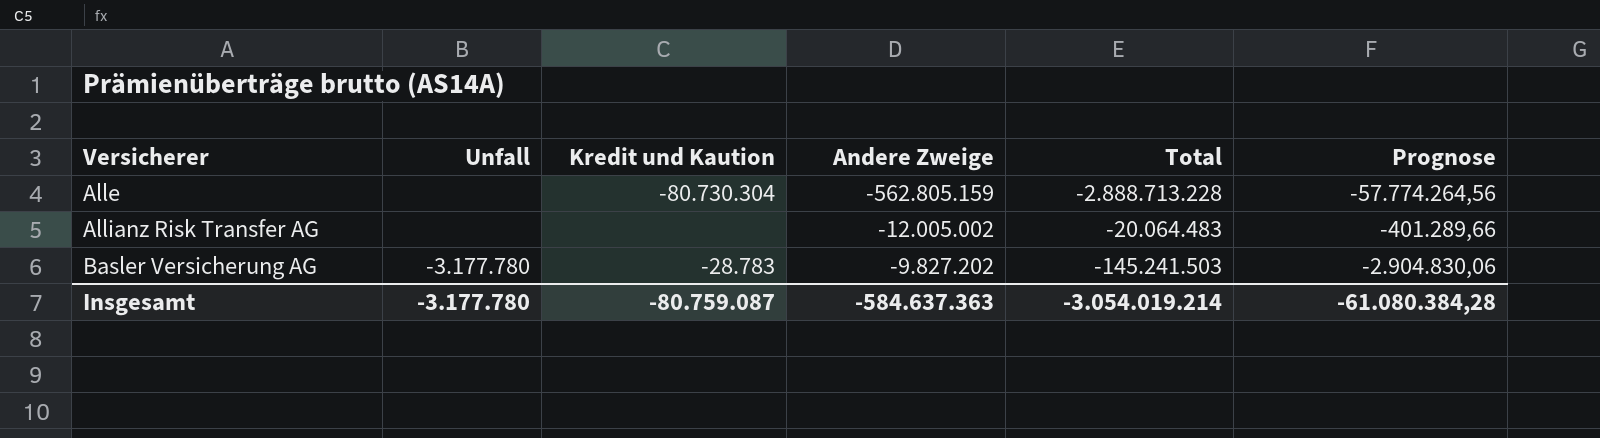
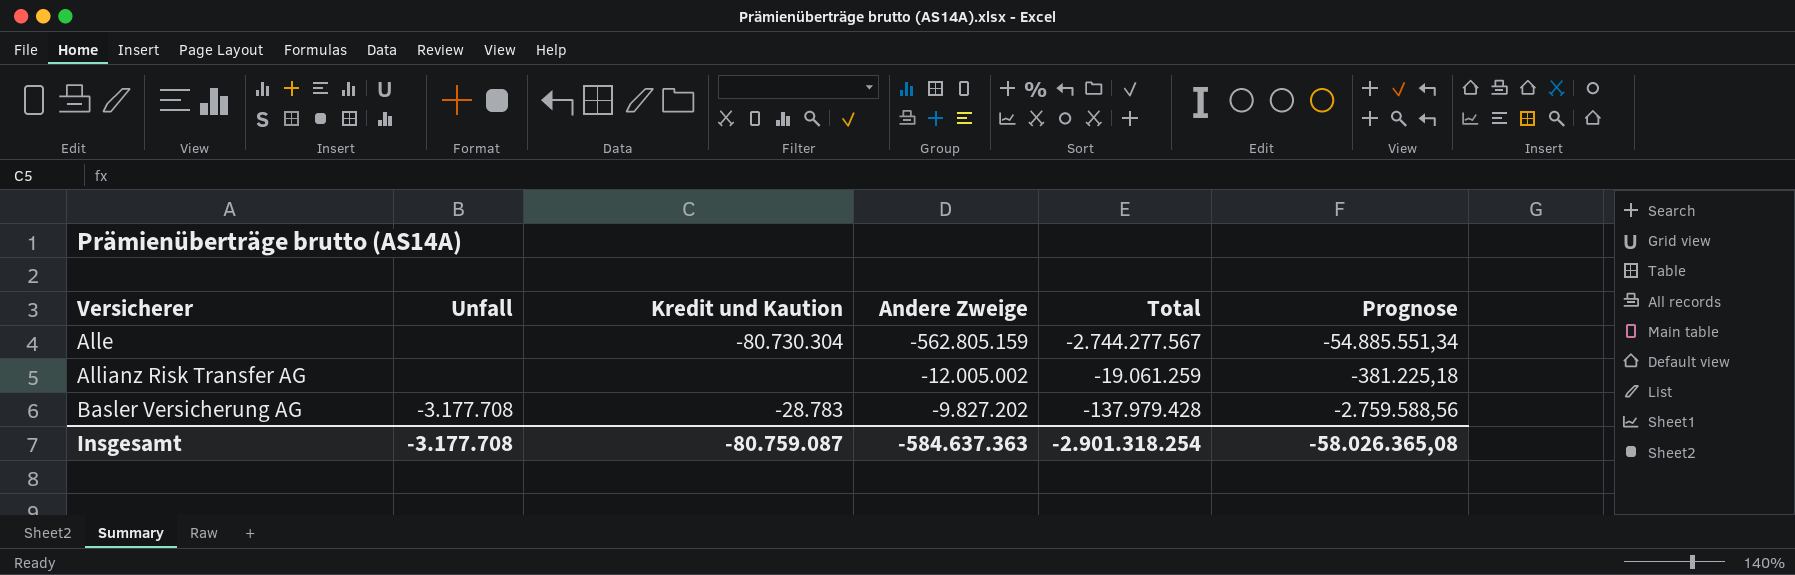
Alle | Total: -2.888.713.228 -> -2.744.277.567
Alle | Prognose: -57.774.264,56 -> -54.885.551,34
Allianz Risk Transfer AG | Total: -20.064.483 -> -19.061.259
Allianz Risk Transfer AG | Prognose: -401.289,66 -> -381.225,18
Basler Versicherung AG | Unfall: -3.177.780 -> -3.177.708
Basler Versicherung AG | Total: -145.241.503 -> -137.979.428
Basler Versicherung AG | Prognose: -2.904.830,06 -> -2.759.588,56
Insgesamt | Unfall: -3.177.780 -> -3.177.708
Insgesamt | Total: -3.054.019.214 -> -2.901.318.254
Insgesamt | Prognose: -61.080.384,28 -> -58.026.365,08

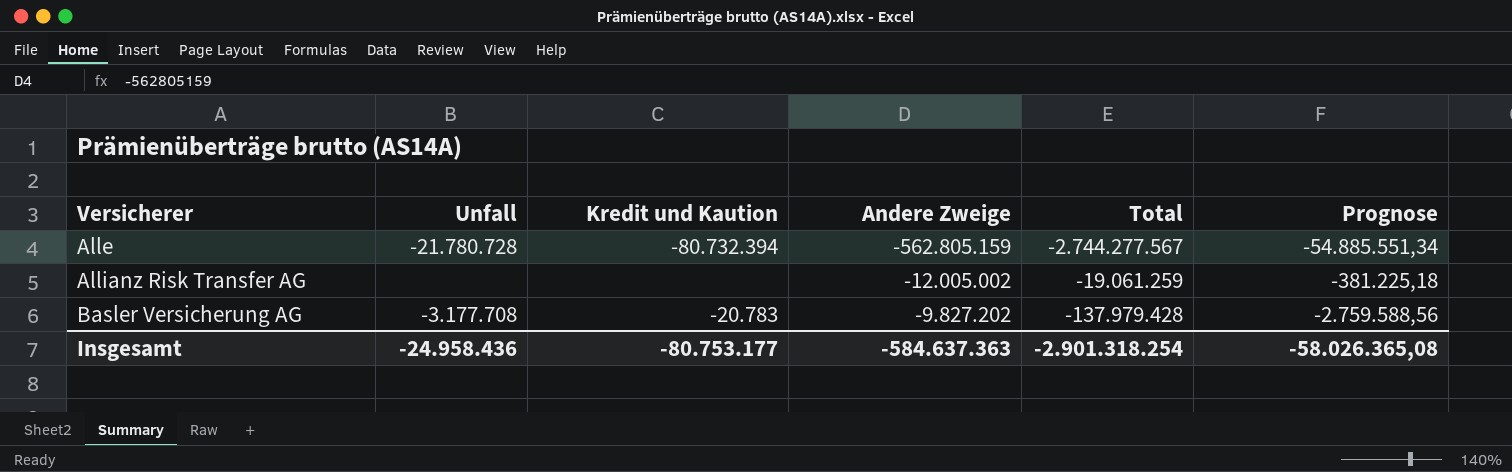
Alle | Unfall: none -> -21.780.728
Alle | Kredit und Kaution: -80.730.304 -> -80.732.394
Basler Versicherung AG | Kredit und Kaution: -28.783 -> -20.783
Insgesamt | Unfall: -3.177.708 -> -24.958.436
Insgesamt | Kredit und Kaution: -80.759.087 -> -80.753.177

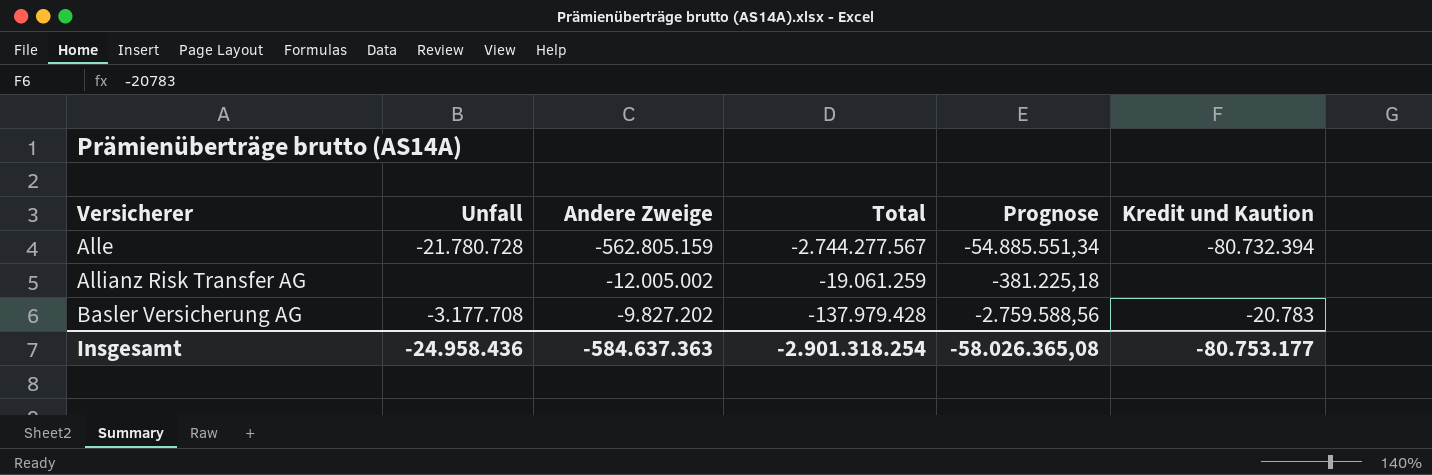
column Kredit und Kaution | position: 3 -> 6

